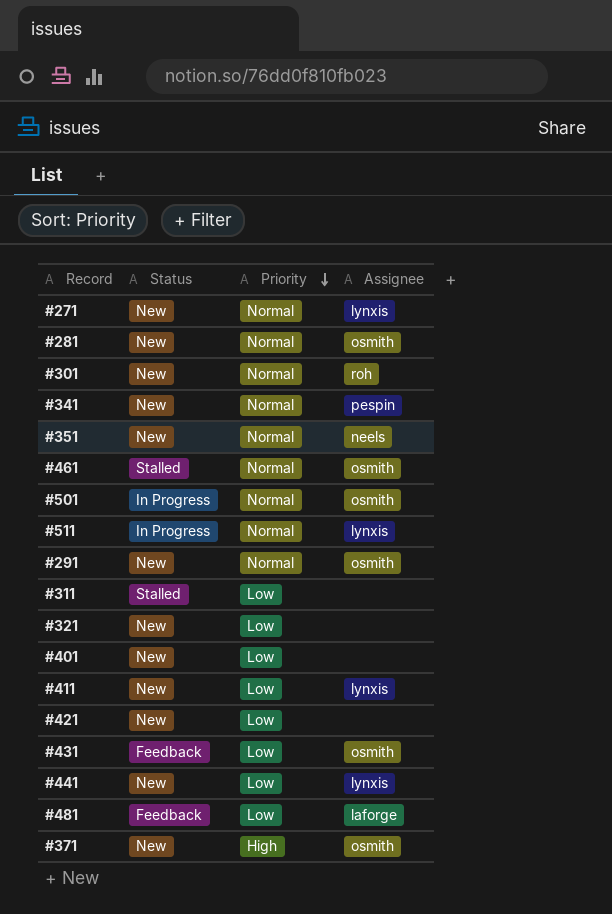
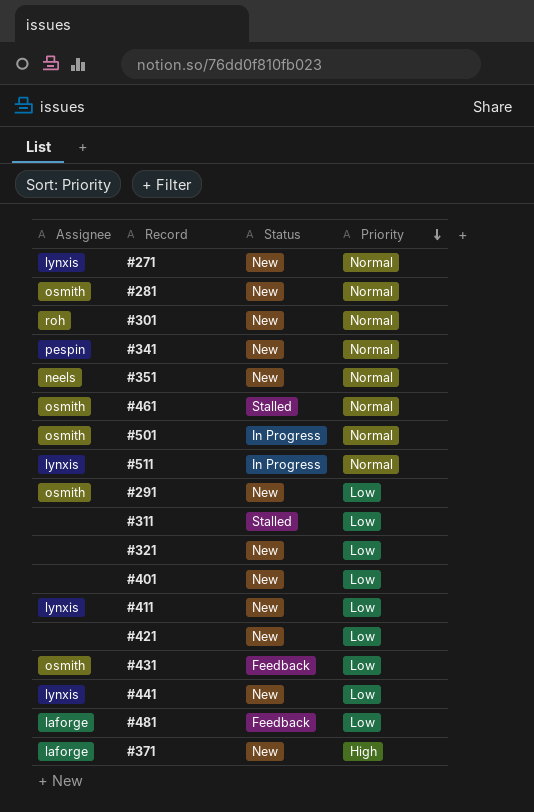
column Assignee | position: 4 -> 1
#291 | Priority: Normal -> Low
#371 | Assignee: osmith -> laforge

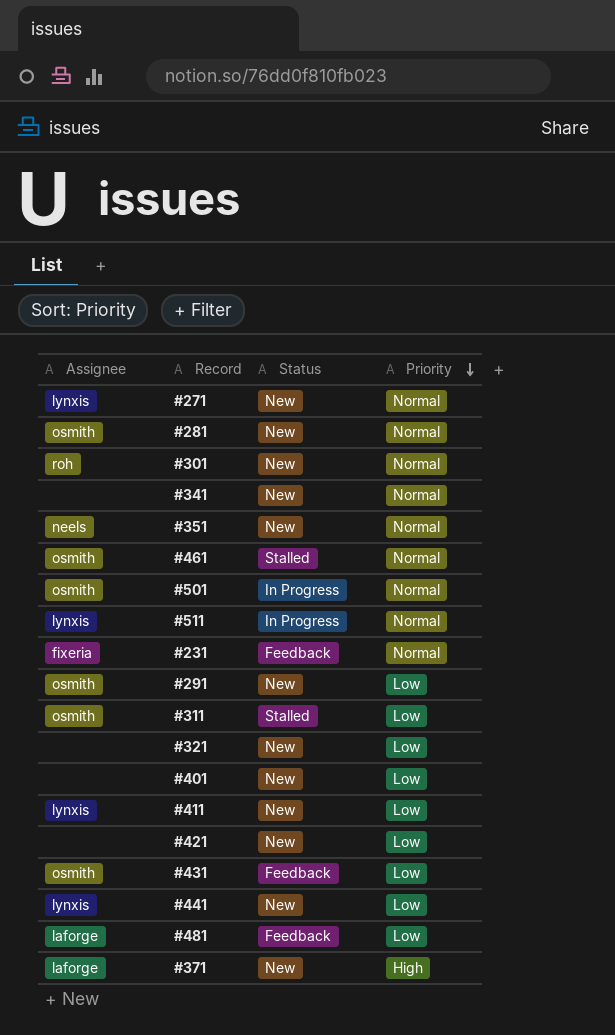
#341 | Assignee: pespin -> none
row #231: none -> fixeria | Feedback | Normal
#311 | Assignee: none -> osmith

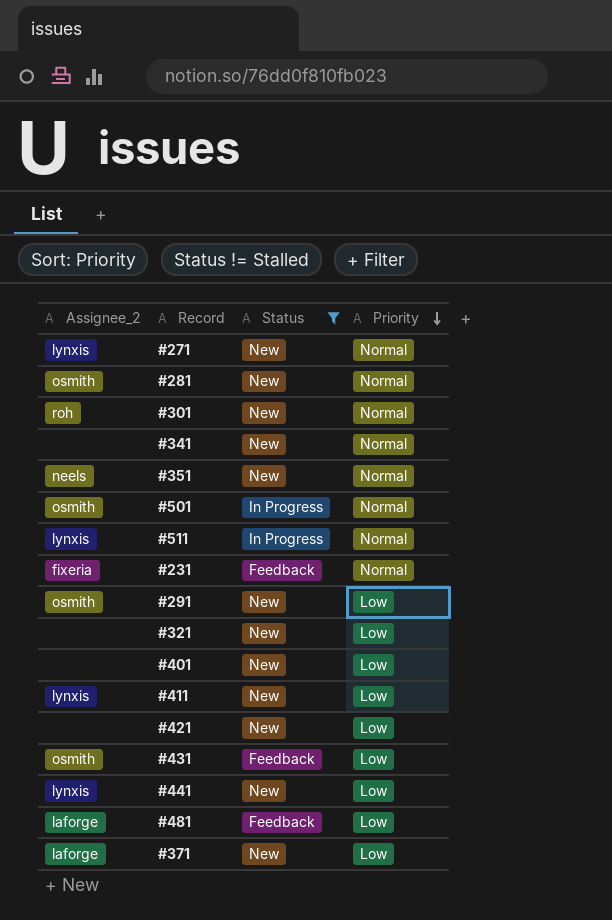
filter: none -> Status != Stalled
column name: Assignee -> Assignee_2
#371 | Priority: High -> Low

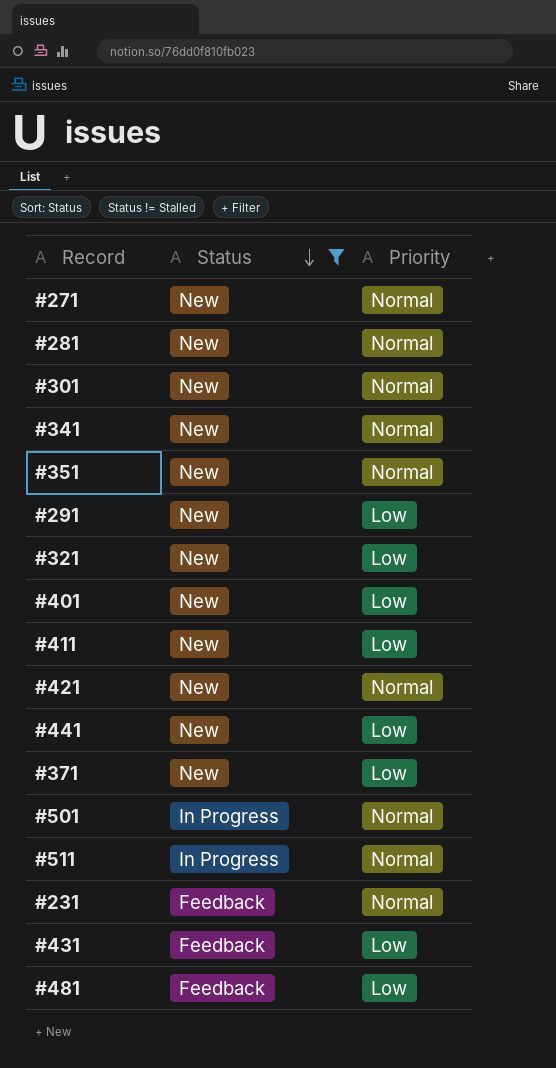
row order: Priority descending -> Status descending
column Assignee_2 | position: 1 -> none
#421 | Priority: Low -> Normal

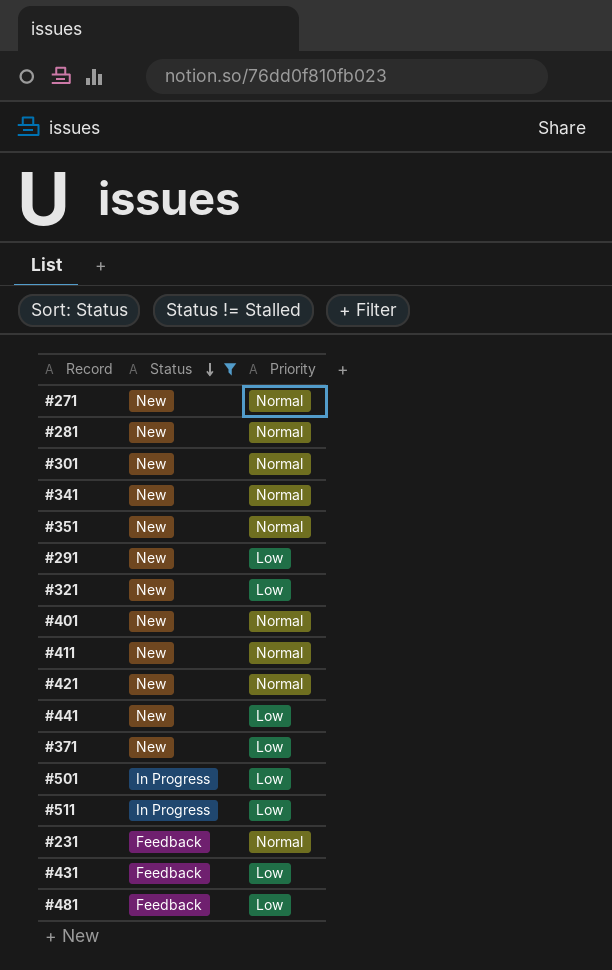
#401 | Priority: Low -> Normal
#411 | Priority: Low -> Normal
#501 | Priority: Normal -> Low
#511 | Priority: Normal -> Low

